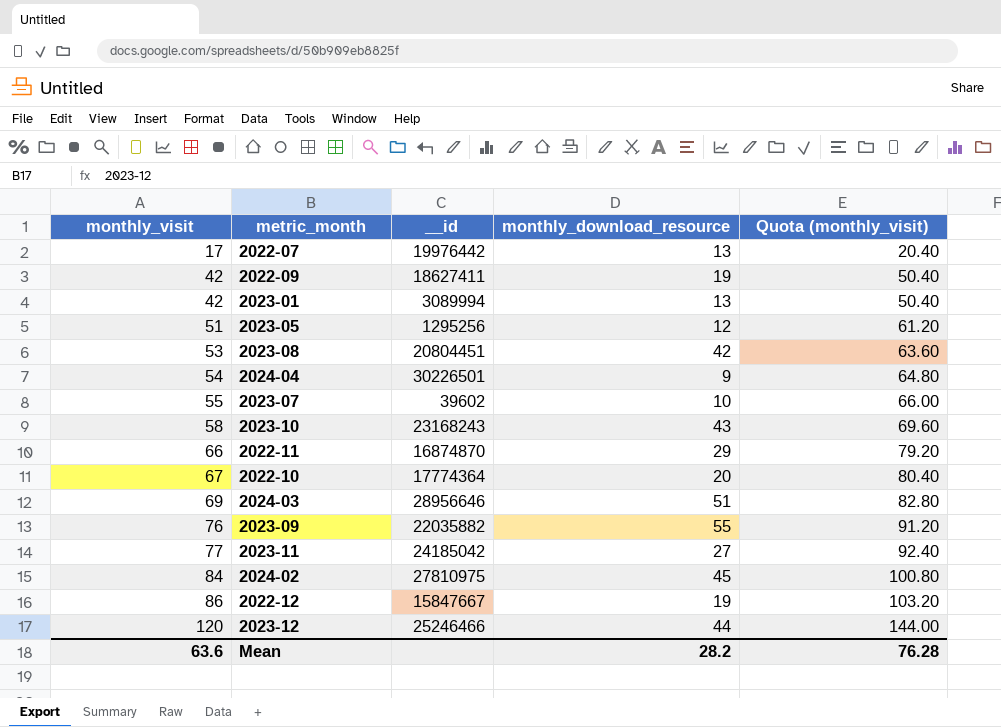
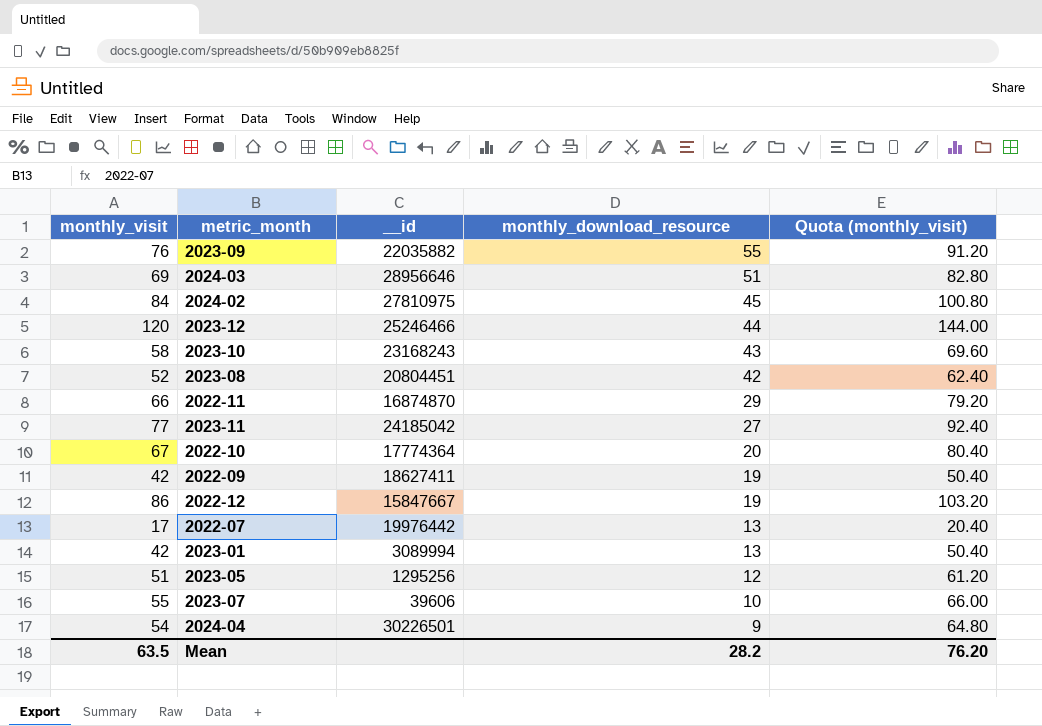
row order: monthly_visit ascending -> monthly_download_resource descending
2023-08 | monthly_visit: 53 -> 52
2023-08 | Quota (monthly_visit): 63.60 -> 62.40
2023-07 | __id: 39602 -> 39606
Mean | monthly_visit: 63.6 -> 63.5
Mean | Quota (monthly_visit): 76.28 -> 76.20

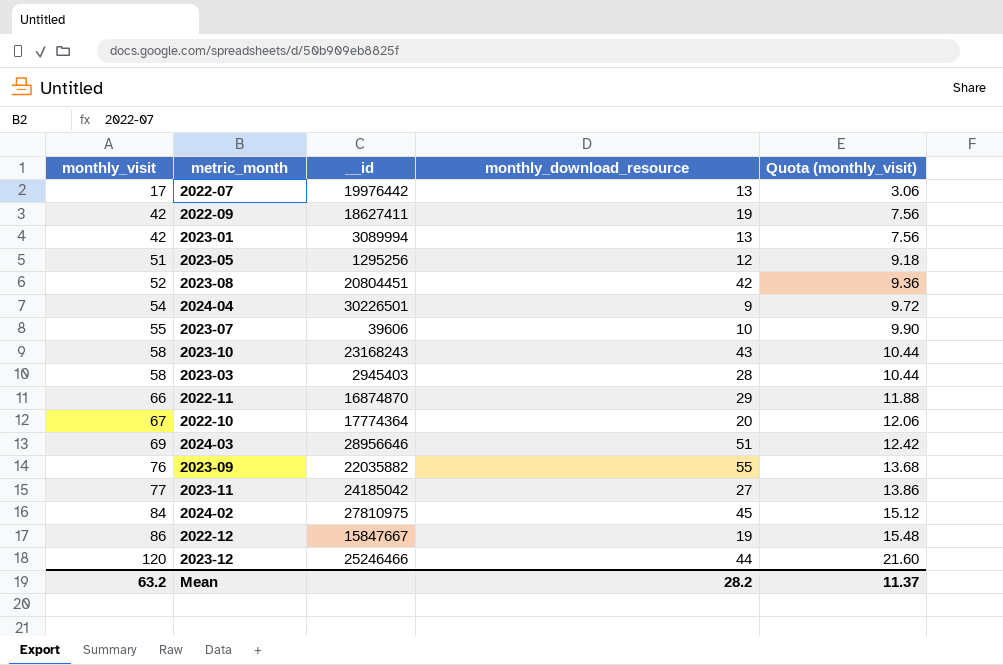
row order: monthly_download_resource descending -> monthly_visit ascending
column Quota (monthly_visit) | formula: [monthly_visit] * 1.2 -> [monthly_visit] * 0.18
row 2023-03: none -> 58 | 2945403 | 28 | 10.44
Mean | monthly_visit: 63.5 -> 63.2
Mean | Quota (monthly_visit): 76.20 -> 11.37

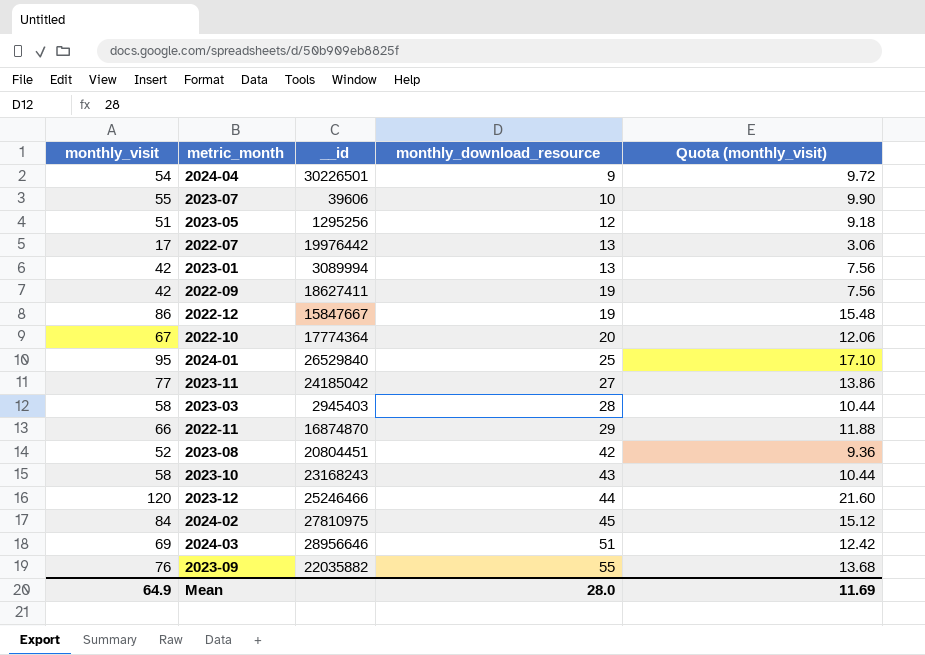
row order: monthly_visit ascending -> monthly_download_resource ascending
row 2024-01: none -> 95 | 26529840 | 25 | 17.10
Mean | monthly_visit: 63.2 -> 64.9
Mean | monthly_download_resource: 28.2 -> 28.0
Mean | Quota (monthly_visit): 11.37 -> 11.69

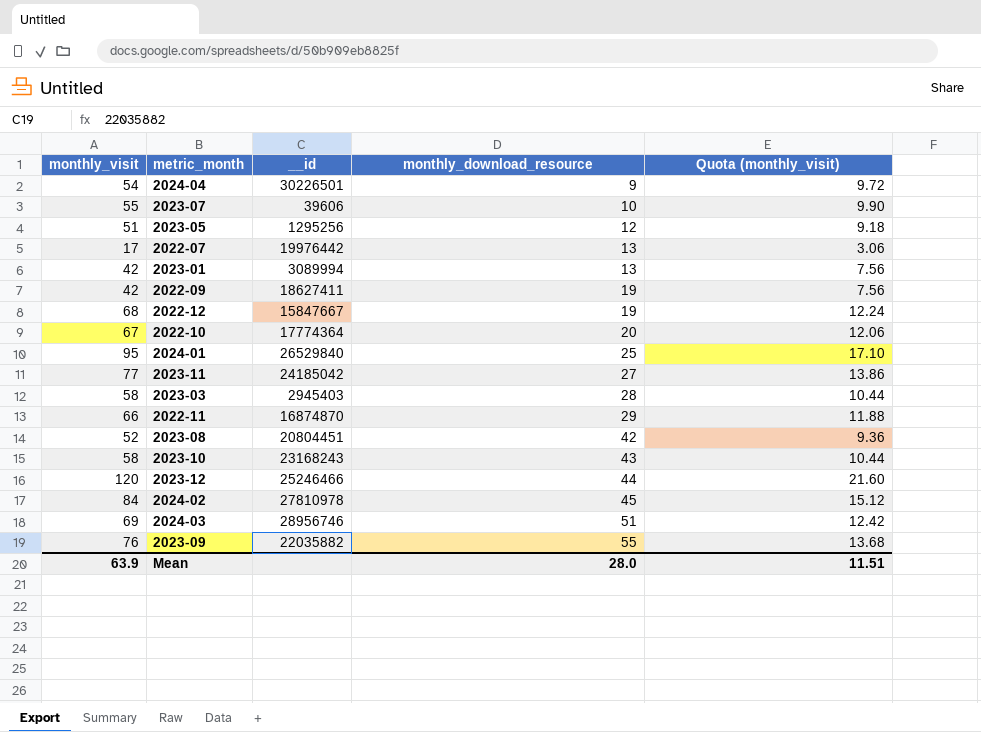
2022-12 | monthly_visit: 86 -> 68
2022-12 | Quota (monthly_visit): 15.48 -> 12.24
2024-02 | __id: 27810975 -> 27810978
2024-03 | __id: 28956646 -> 28956746
Mean | monthly_visit: 64.9 -> 63.9
Mean | Quota (monthly_visit): 11.69 -> 11.51

